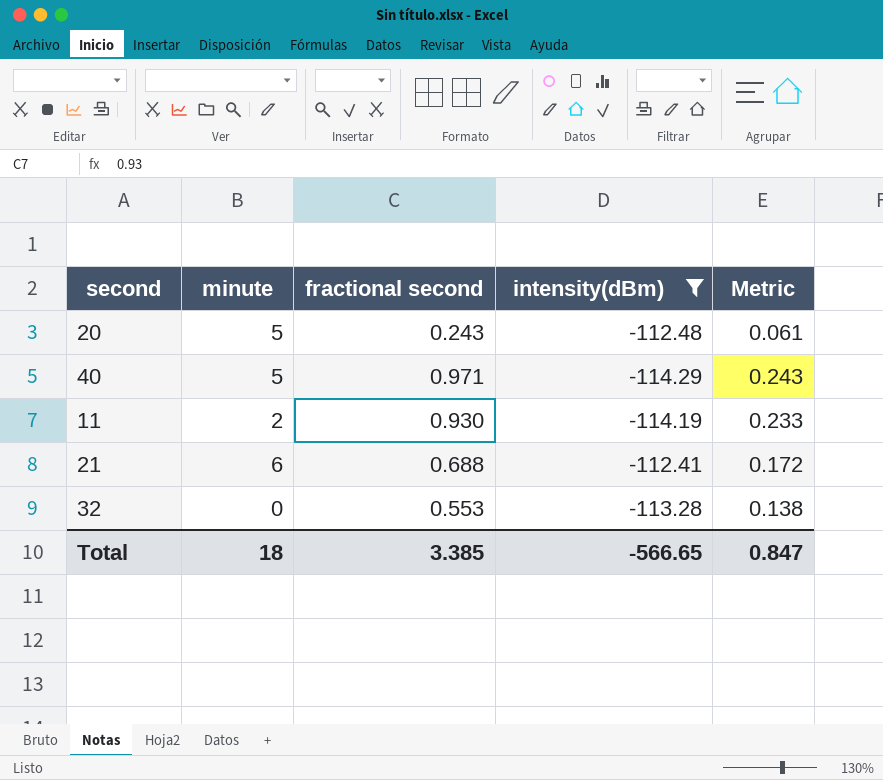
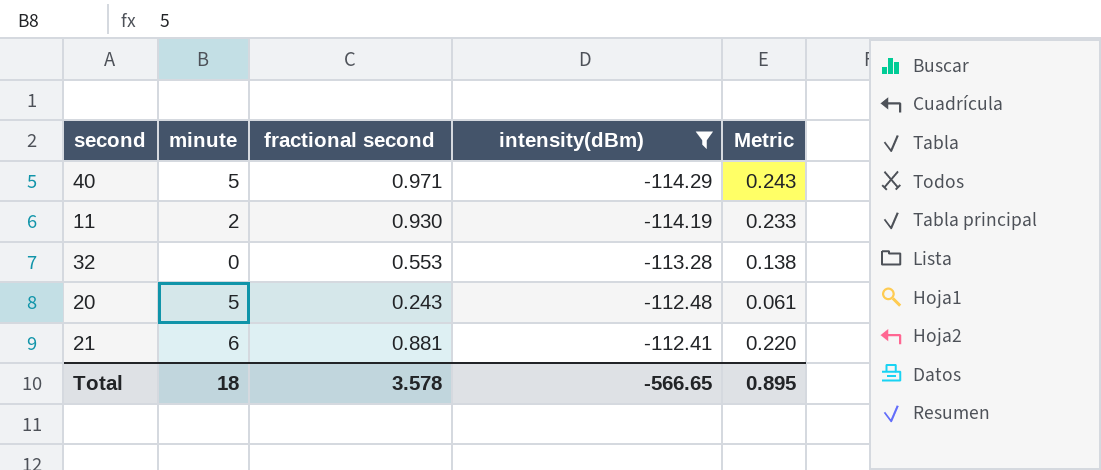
row order: none -> intensity(dBm) ascending
21 | fractional second: 0.688 -> 0.881
21 | Metric: 0.172 -> 0.220
Total | fractional second: 3.385 -> 3.578
Total | Metric: 0.847 -> 0.895

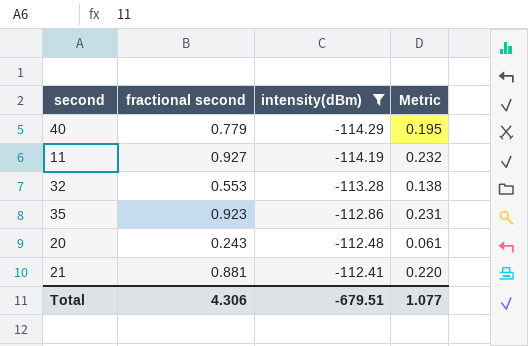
column minute | position: 2 -> none
40 | fractional second: 0.971 -> 0.779
40 | Metric: 0.243 -> 0.195
11 | fractional second: 0.930 -> 0.927
11 | Metric: 0.233 -> 0.232
row 35: none -> 0.923 | -112.86 | 0.231
Total | fractional second: 3.578 -> 4.306
Total | intensity(dBm): -566.65 -> -679.51
Total | Metric: 0.895 -> 1.077

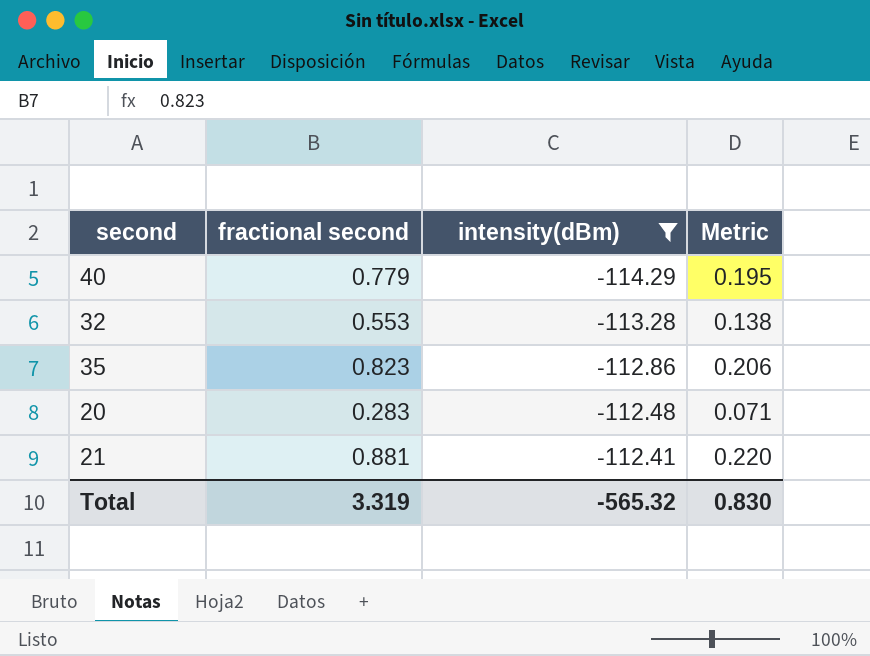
row 11: 0.927 | -114.19 | 0.232 -> none
35 | fractional second: 0.923 -> 0.823
35 | Metric: 0.231 -> 0.206
20 | fractional second: 0.243 -> 0.283
20 | Metric: 0.061 -> 0.071
Total | fractional second: 4.306 -> 3.319
Total | intensity(dBm): -679.51 -> -565.32
Total | Metric: 1.077 -> 0.830

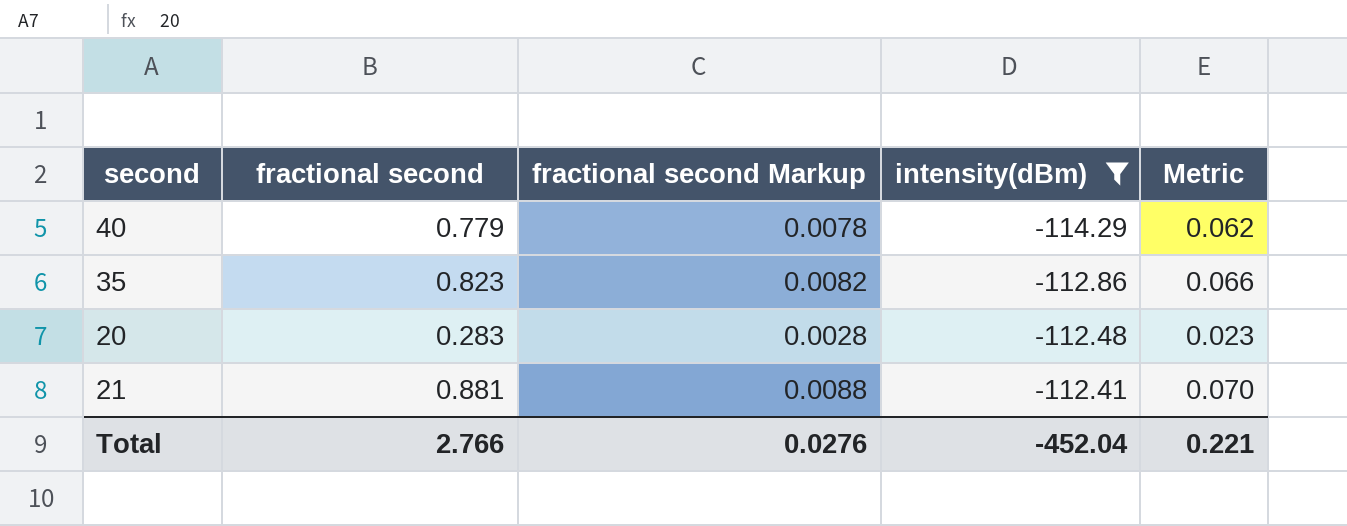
column fractional second Markup | formula: none -> [fractional second] * 0.01
column Metric | formula: [fractional second] * 0.25 -> [fractional second] * 0.08
row 32: 0.553 | -113.28 | 0.138 -> none
Total | fractional second: 3.319 -> 2.766
Total | intensity(dBm): -565.32 -> -452.04
Total | Metric: 0.830 -> 0.221

